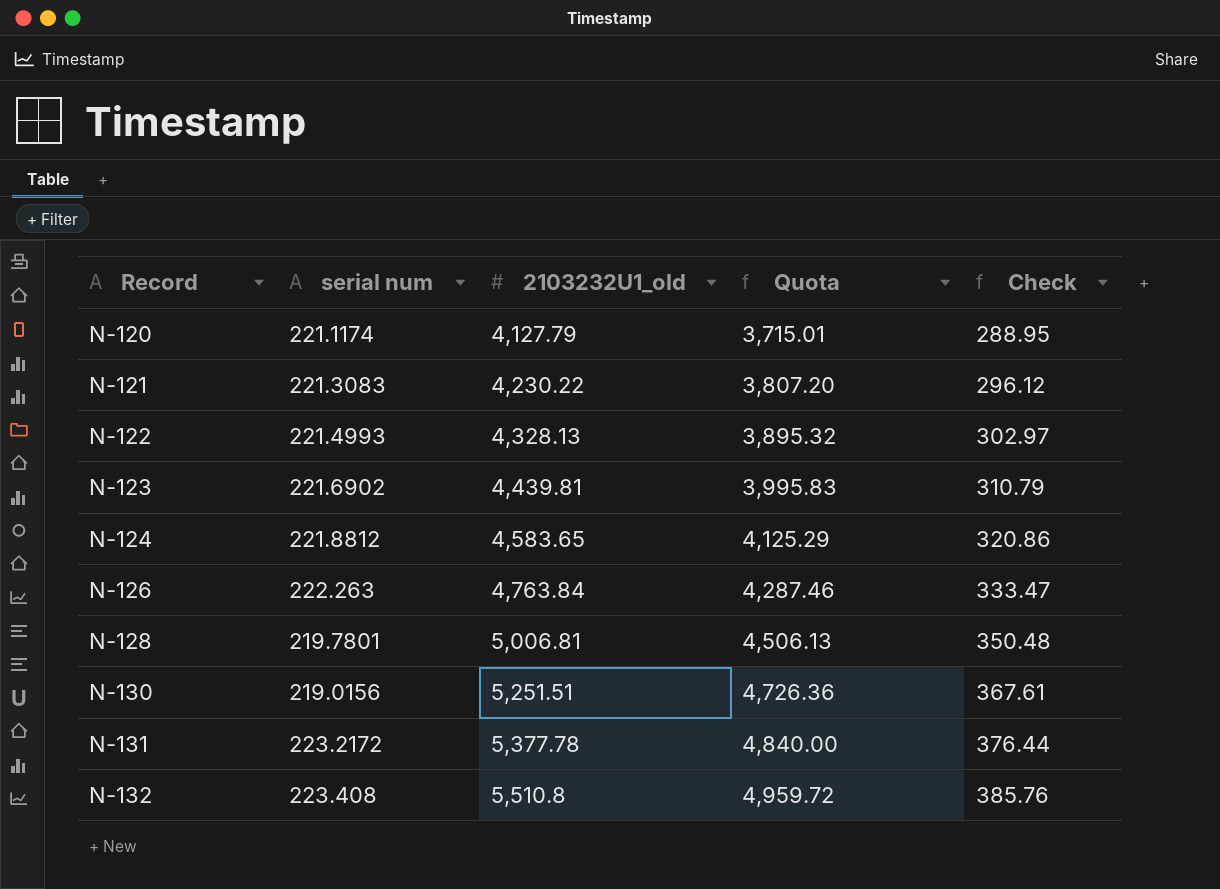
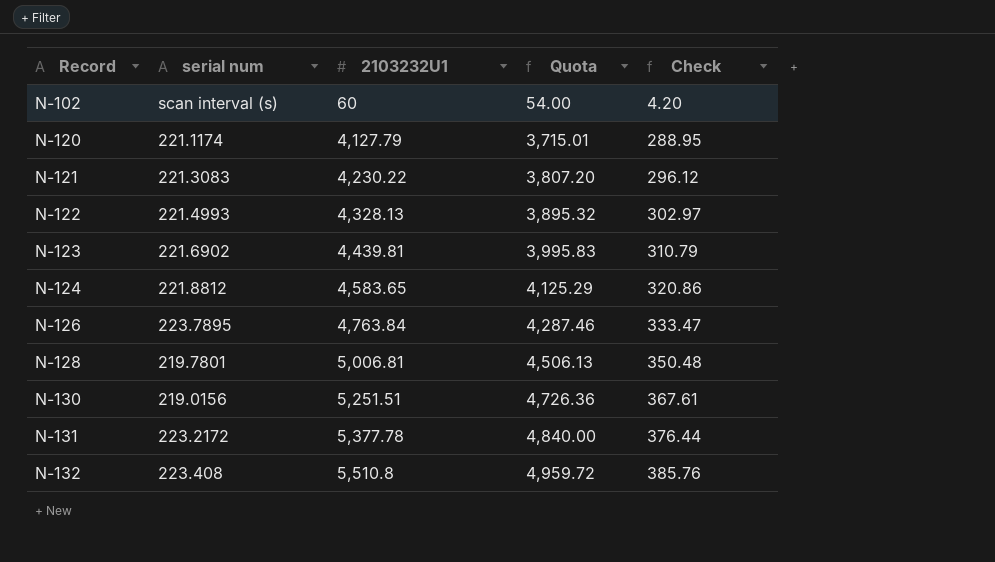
column name: 2103232U1_old -> 2103232U1
row N-102: none -> scan interval (s) | 60 | 54.00 | 4.20
N-126 | serial num: 222.263 -> 223.7895

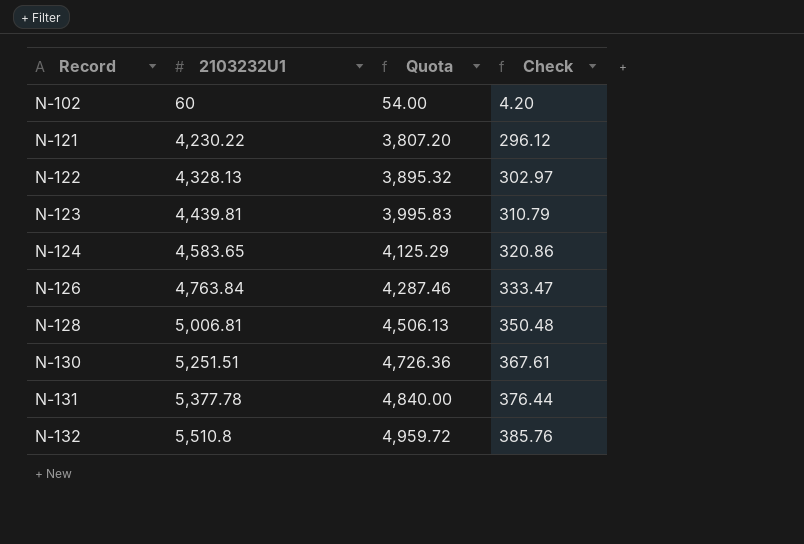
column serial num | position: 2 -> none
row N-120: 221.1174 | 4,127.79 | 3,715.01 | 288.95 -> none

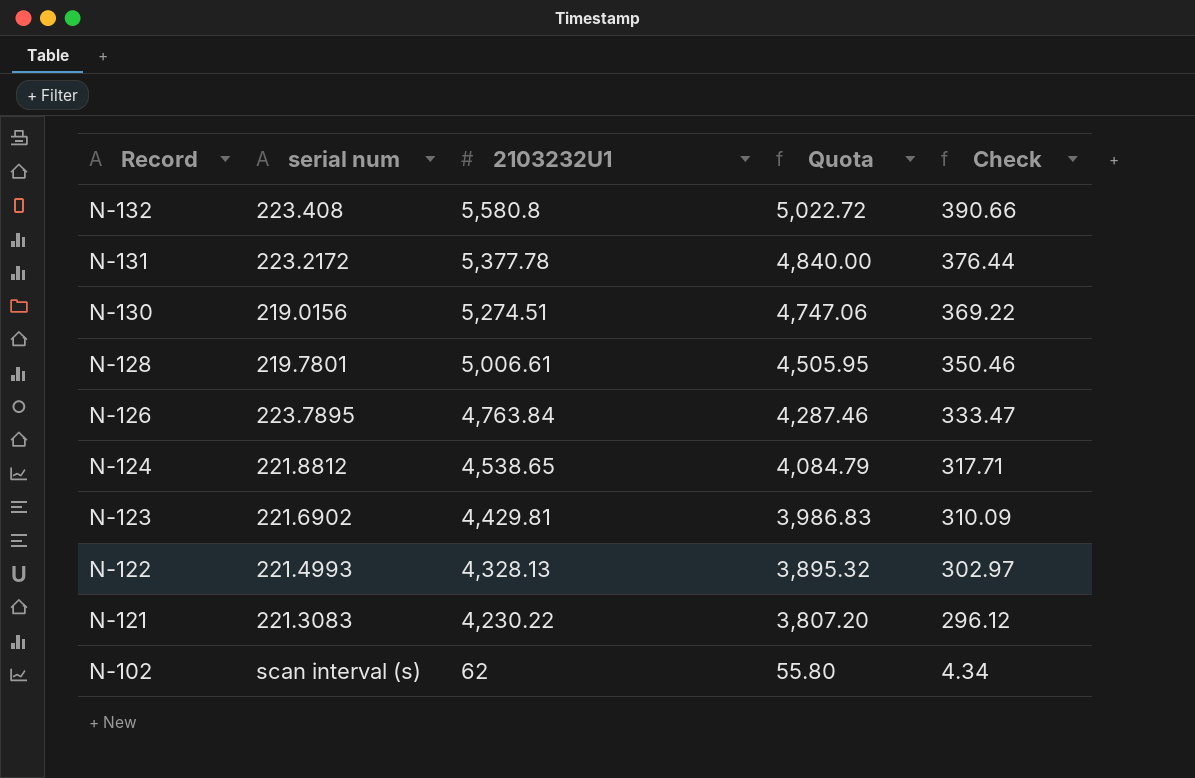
row order: Record ascending -> Record descending
column serial num | position: none -> 2
N-132 | 2103232U1: 5,510.8 -> 5,580.8
N-132 | Quota: 4,959.72 -> 5,022.72
N-132 | Check: 385.76 -> 390.66
N-130 | 2103232U1: 5,251.51 -> 5,274.51
N-130 | Quota: 4,726.36 -> 4,747.06
N-130 | Check: 367.61 -> 369.22
N-128 | 2103232U1: 5,006.81 -> 5,006.61
N-128 | Quota: 4,506.13 -> 4,505.95
N-128 | Check: 350.48 -> 350.46
N-124 | 2103232U1: 4,583.65 -> 4,538.65
N-124 | Quota: 4,125.29 -> 4,084.79
N-124 | Check: 320.86 -> 317.71
N-123 | 2103232U1: 4,439.81 -> 4,429.81
N-123 | Quota: 3,995.83 -> 3,986.83
N-123 | Check: 310.79 -> 310.09
N-102 | 2103232U1: 60 -> 62
N-102 | Quota: 54.00 -> 55.80
N-102 | Check: 4.20 -> 4.34

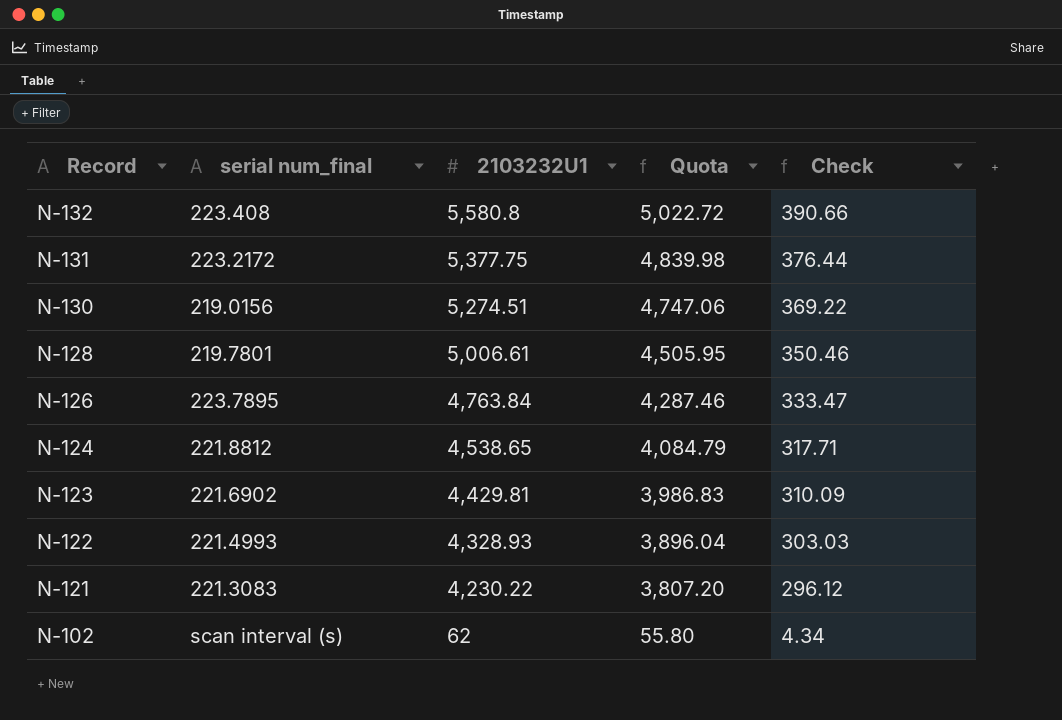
column name: serial num -> serial num_final
N-131 | 2103232U1: 5,377.78 -> 5,377.75
N-131 | Quota: 4,840.00 -> 4,839.98
N-122 | 2103232U1: 4,328.13 -> 4,328.93
N-122 | Quota: 3,895.32 -> 3,896.04
N-122 | Check: 302.97 -> 303.03

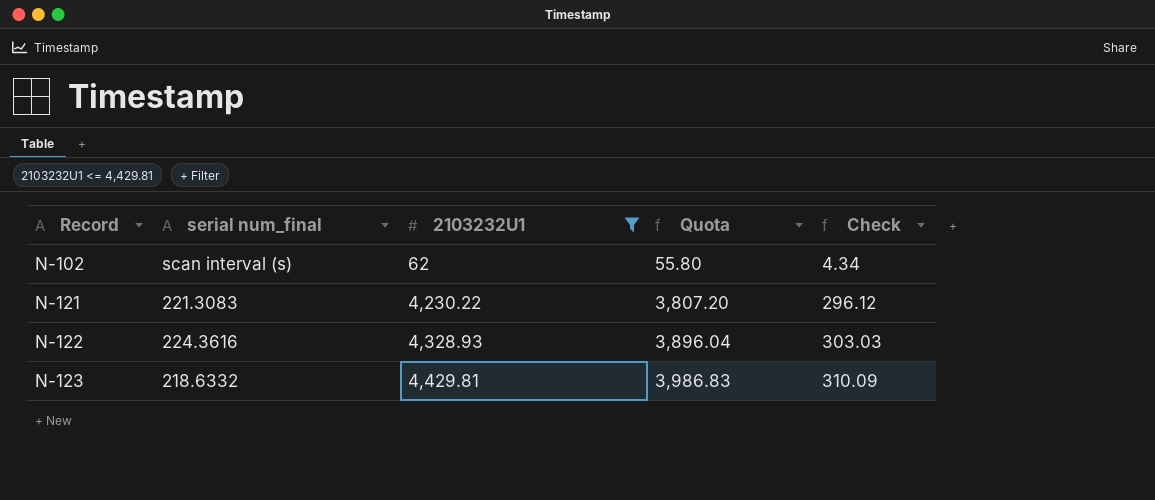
filter: none -> 2103232U1 <= 4,429.81
row order: Record descending -> Record ascending
N-122 | serial num_final: 221.4993 -> 224.3616
N-123 | serial num_final: 221.6902 -> 218.6332

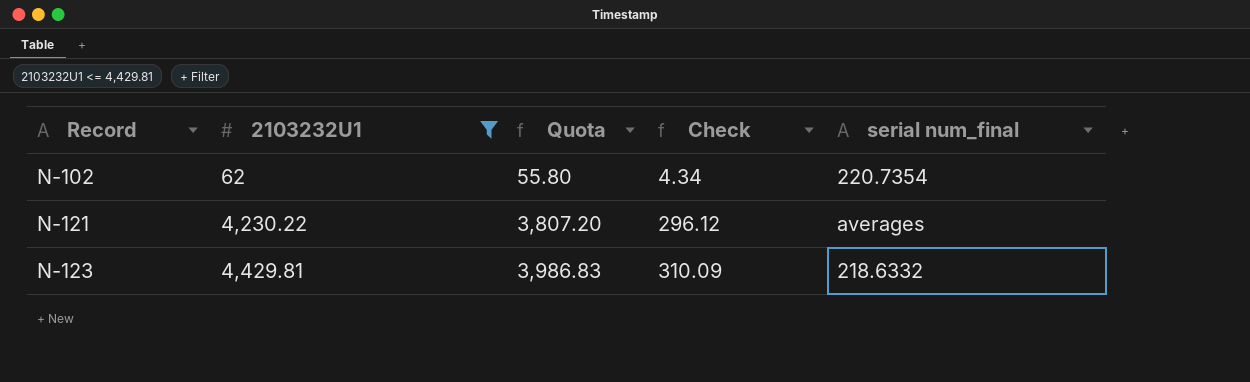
column serial num_final | position: 2 -> 5
row N-122: 224.3616 | 4,328.93 | 3,896.04 | 303.03 -> none
N-102 | serial num_final: scan interval (s) -> 220.7354
N-121 | serial num_final: 221.3083 -> averages

